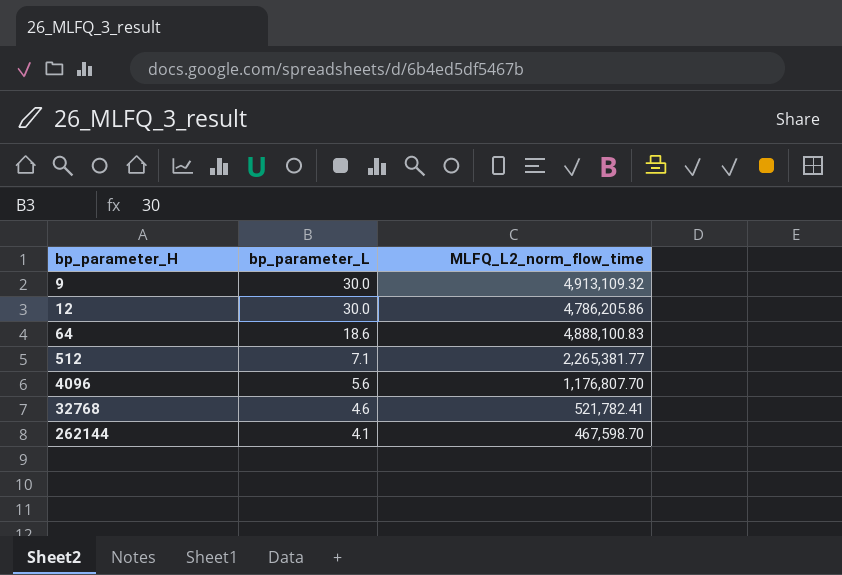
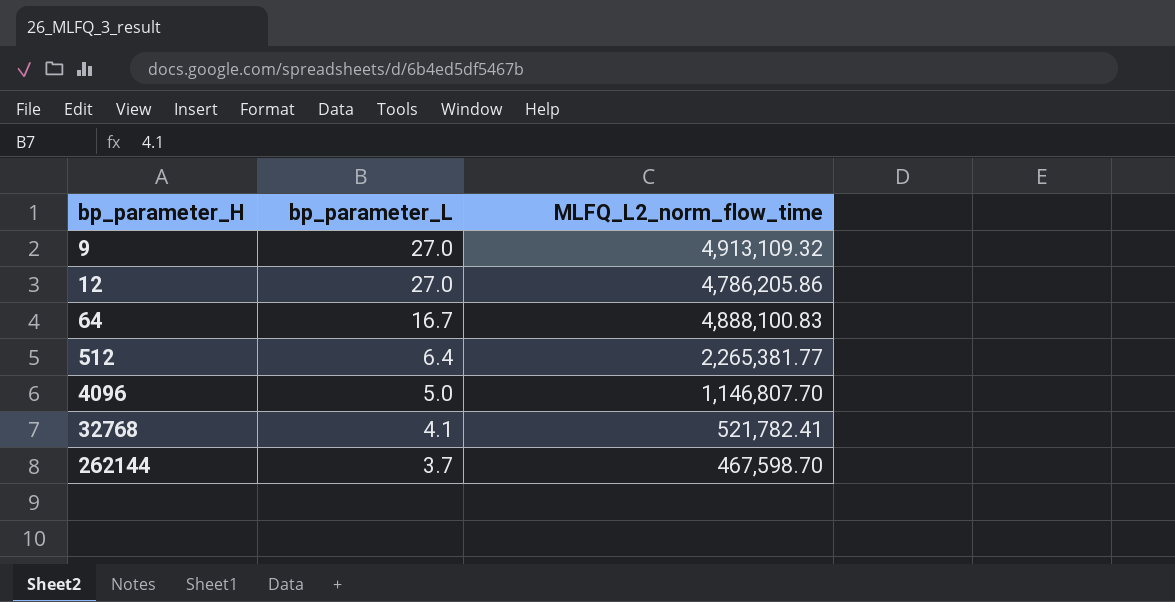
9 | bp_parameter_L: 30.0 -> 27.0
12 | bp_parameter_L: 30.0 -> 27.0
64 | bp_parameter_L: 18.6 -> 16.7
512 | bp_parameter_L: 7.1 -> 6.4
4096 | bp_parameter_L: 5.6 -> 5.0
4096 | MLFQ_L2_norm_flow_time: 1,176,807.70 -> 1,146,807.70
32768 | bp_parameter_L: 4.6 -> 4.1
262144 | bp_parameter_L: 4.1 -> 3.7

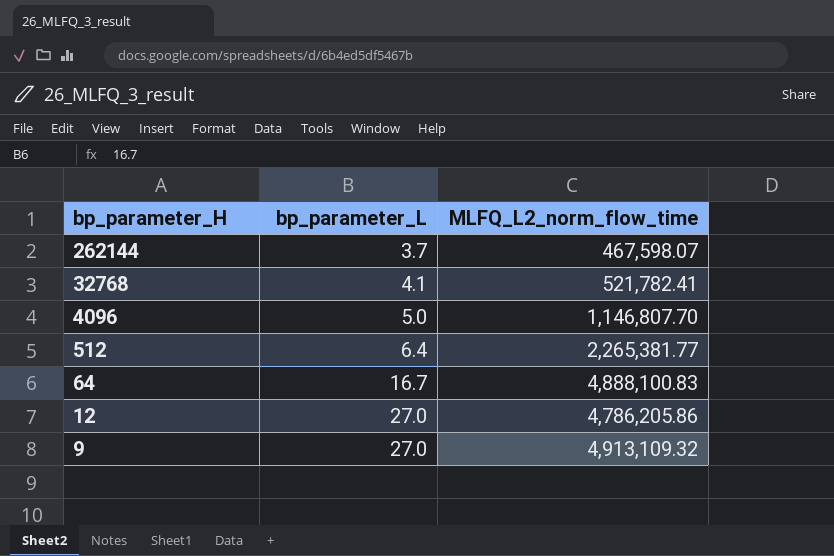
row order: bp_parameter_H ascending -> bp_parameter_H descending
262144 | MLFQ_L2_norm_flow_time: 467,598.70 -> 467,598.07

